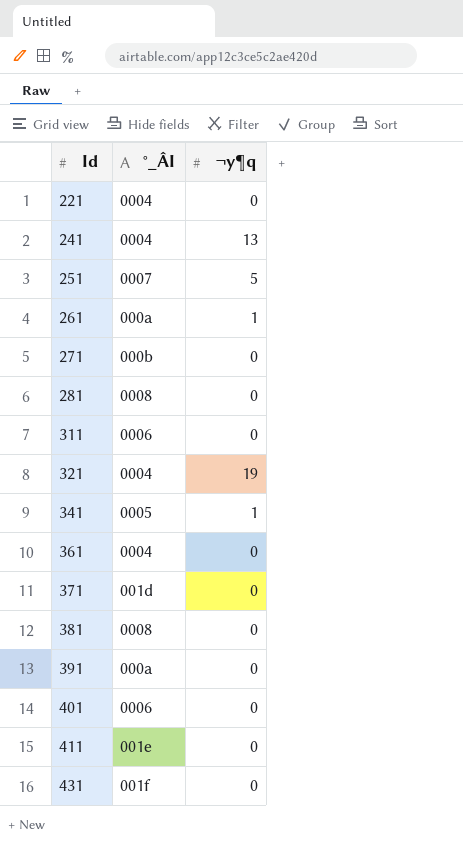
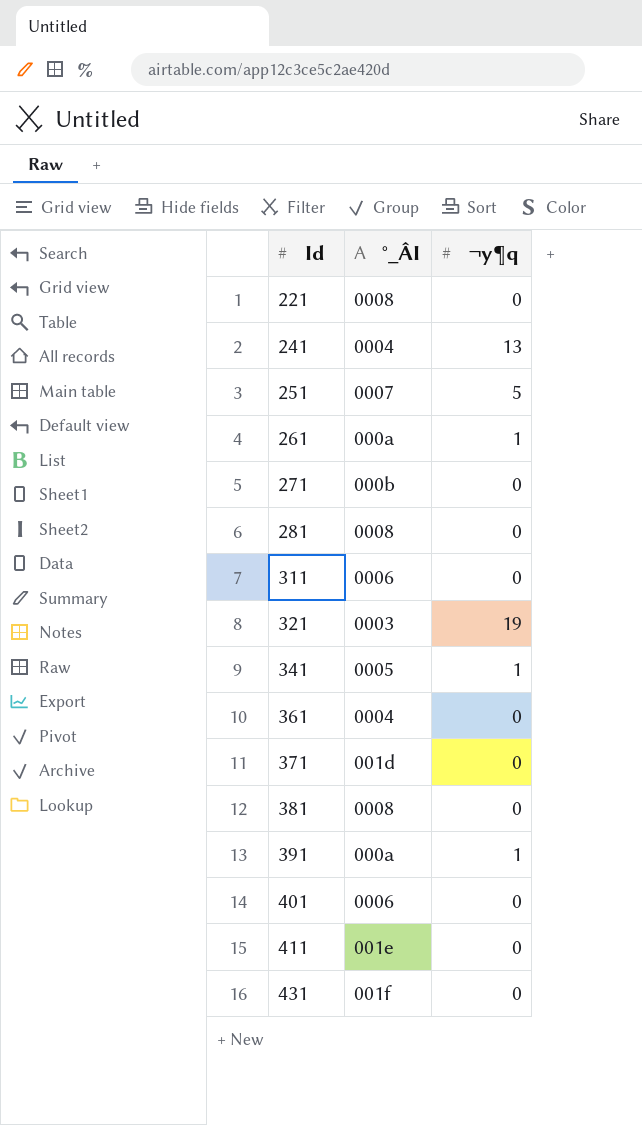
221 | °_ÂI: 0004 -> 0008
321 | °_ÂI: 0004 -> 0003
391 | ¬y¶q: 0 -> 1

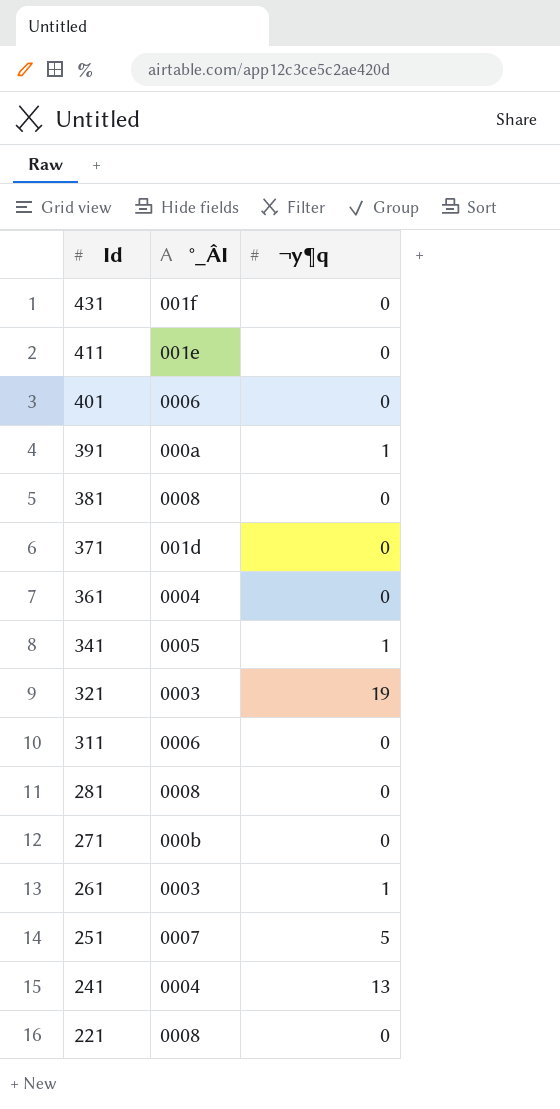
row order: Id ascending -> Id descending
261 | °_ÂI: 000a -> 0003

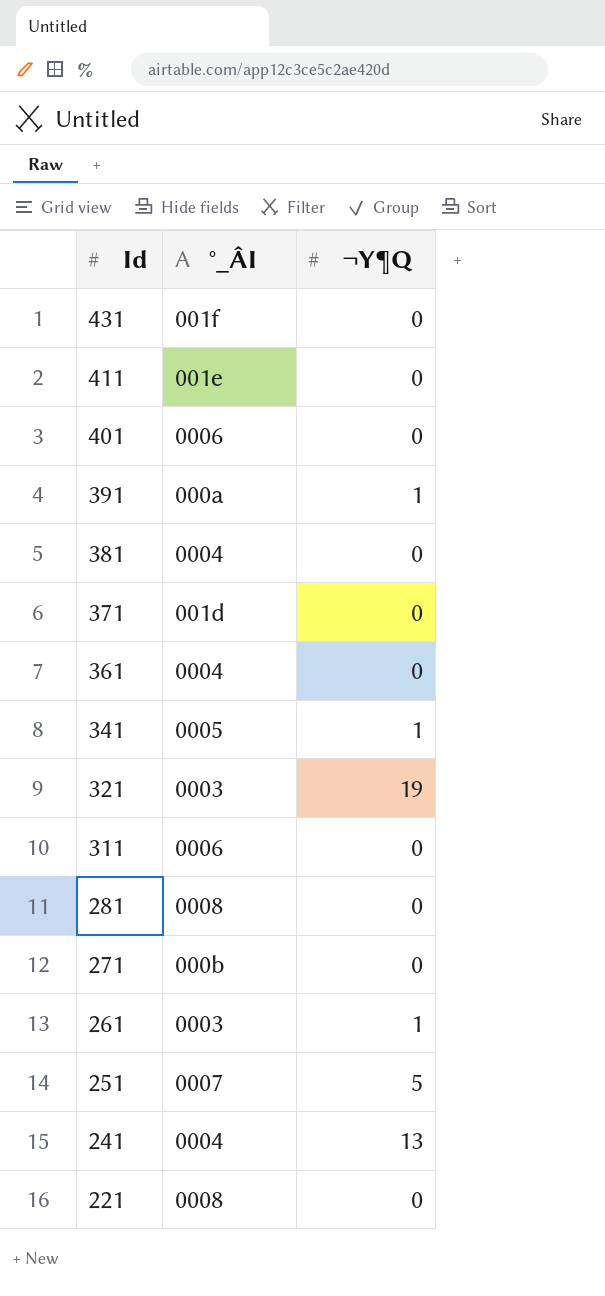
column name: ¬y¶q -> ¬Y¶Q
381 | °_ÂI: 0008 -> 0004

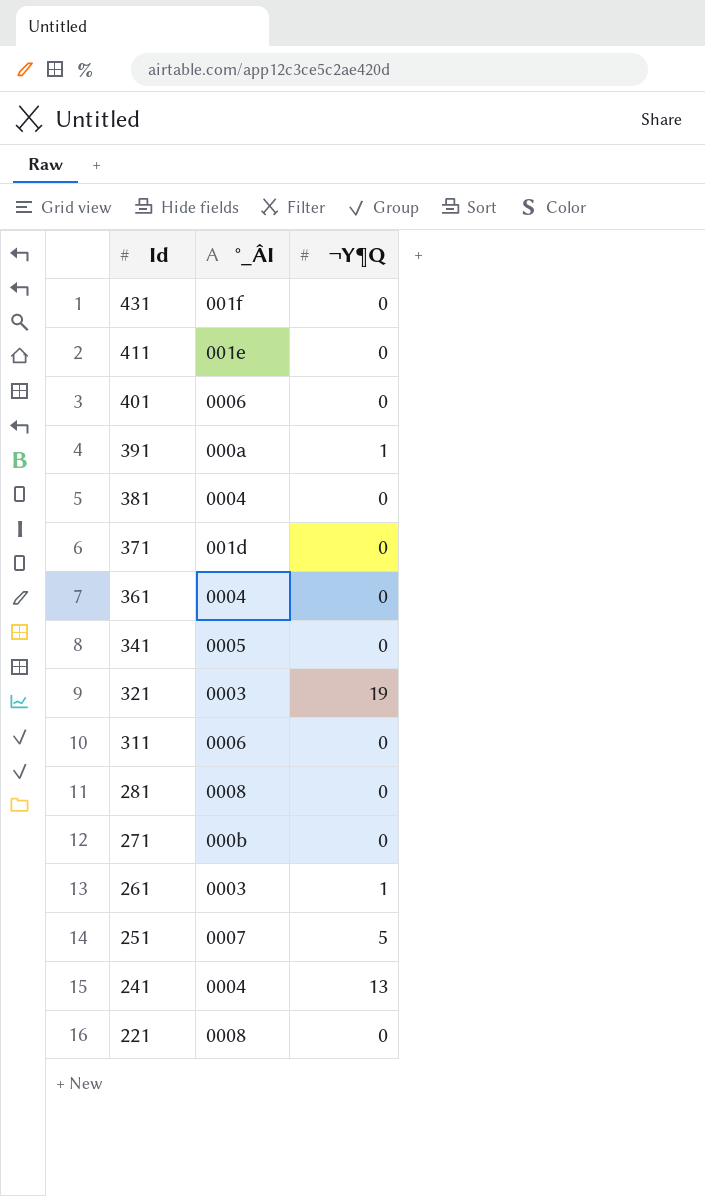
341 | ¬Y¶Q: 1 -> 0

